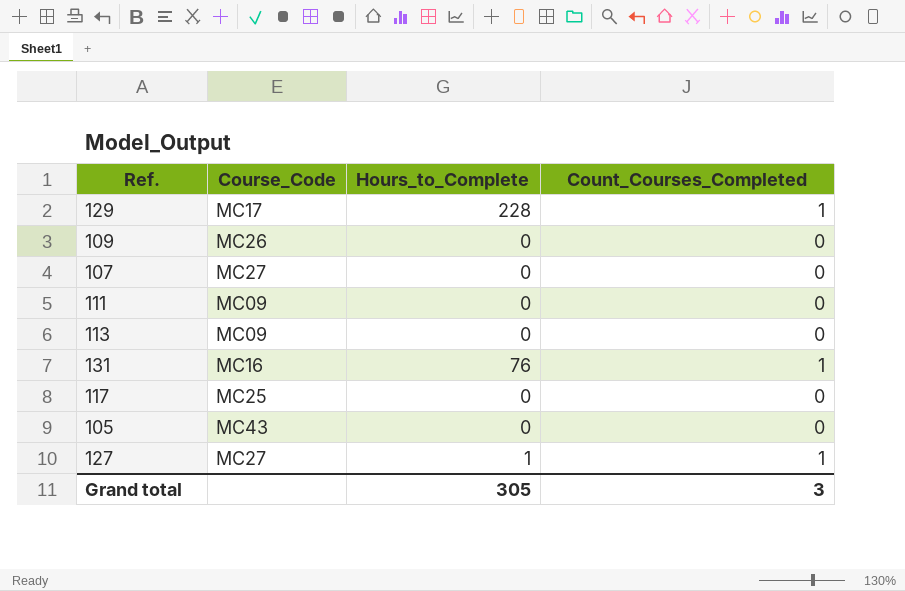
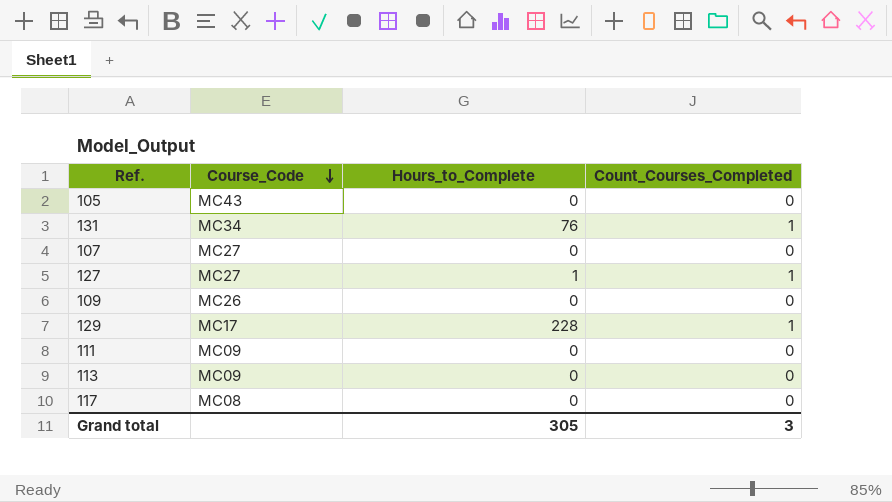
row order: none -> Course_Code descending
131 | Course_Code: MC16 -> MC34
117 | Course_Code: MC25 -> MC08

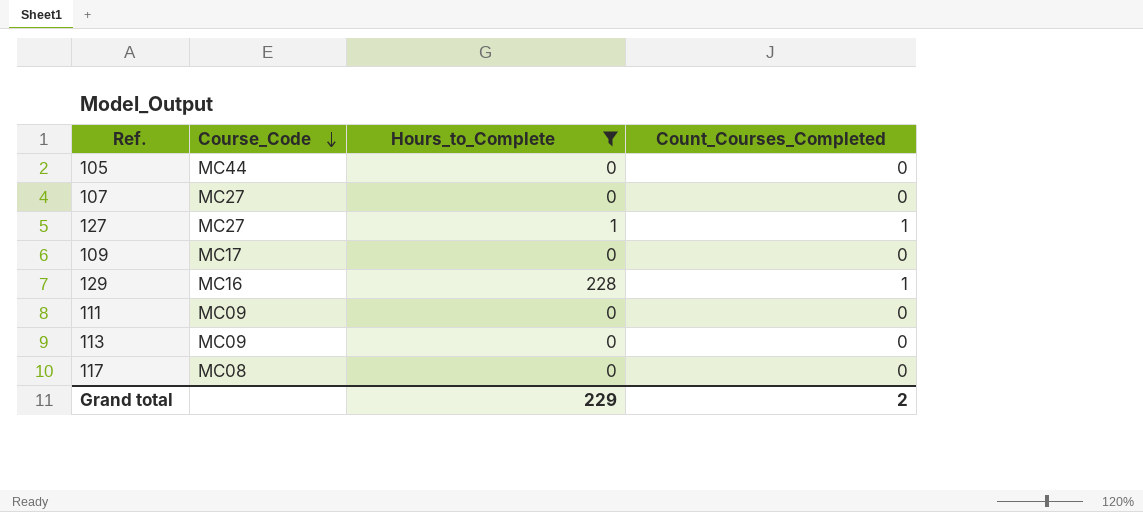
filter: none -> Hours_to_Complete != 76
105 | Course_Code: MC43 -> MC44
109 | Course_Code: MC26 -> MC17
129 | Course_Code: MC17 -> MC16
Grand total | Hours_to_Complete: 305 -> 229
Grand total | Count_Courses_Completed: 3 -> 2

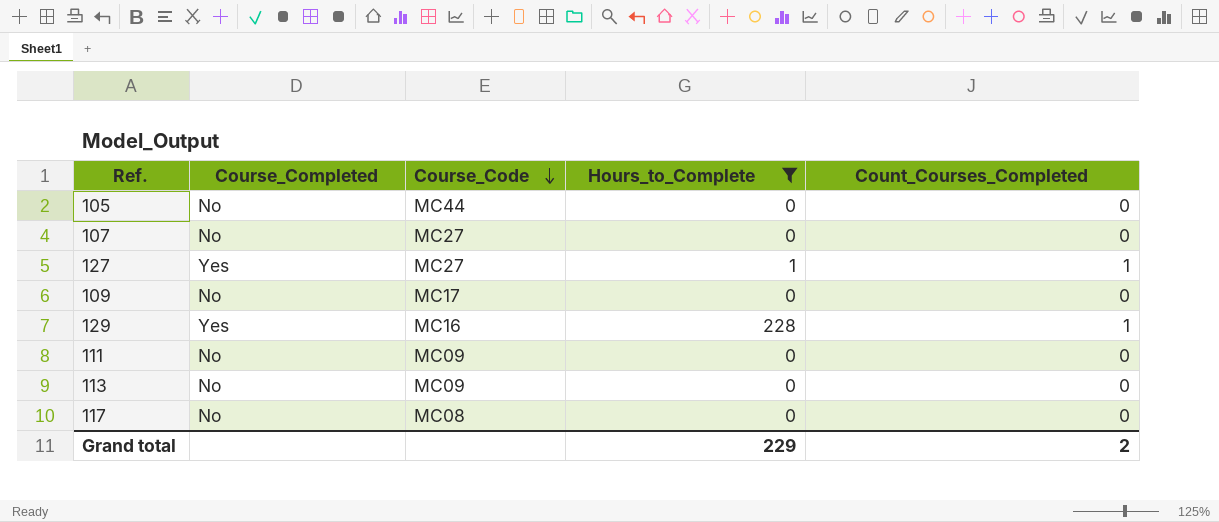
column Course_Completed | position: none -> 2

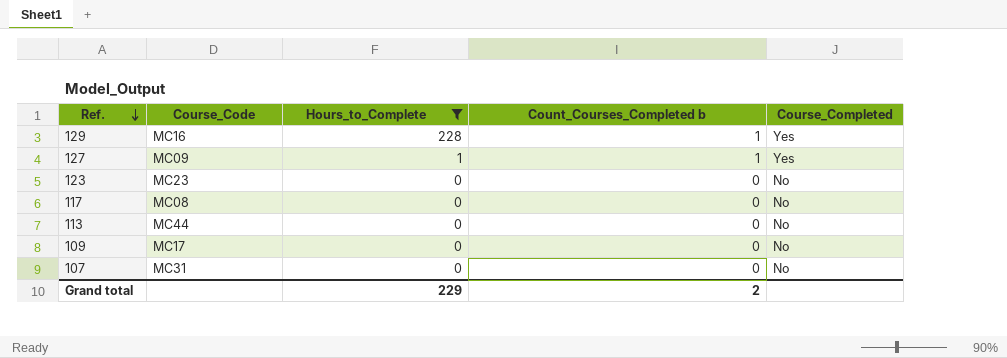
row order: Course_Code descending -> Ref. descending
column name: Count_Courses_Completed -> Count_Courses_Completed b
column Course_Completed | position: 2 -> 5
row 105: No | MC44 | 0 | 0 -> none
row 111: No | MC09 | 0 | 0 -> none
127 | Course_Code: MC27 -> MC09
row 123: none -> MC23 | 0 | 0 | No
113 | Course_Code: MC09 -> MC44
107 | Course_Code: MC27 -> MC31

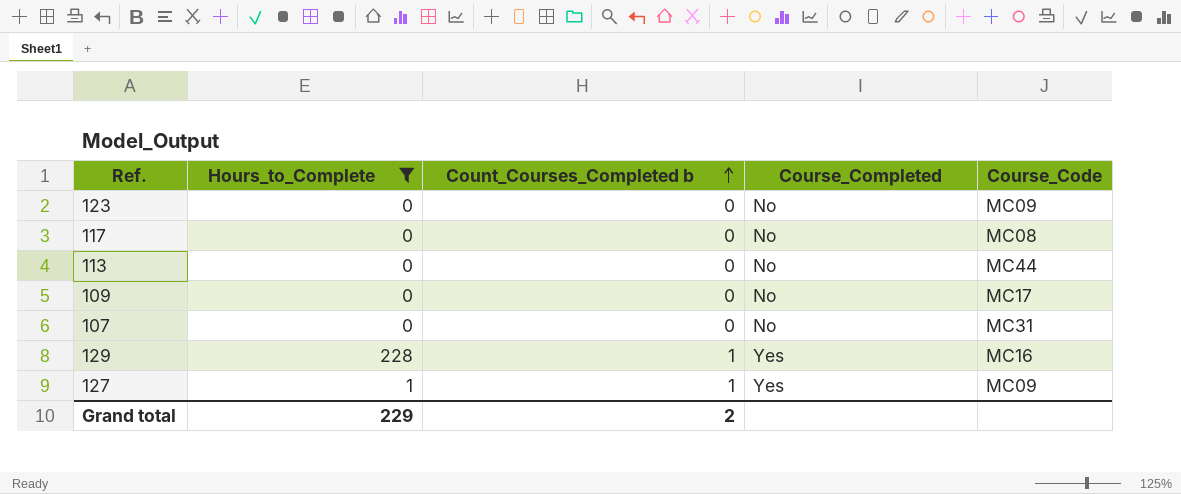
row order: Ref. descending -> Count_Courses_Completed b ascending
column Course_Code | position: 2 -> 5
123 | Course_Code: MC23 -> MC09

